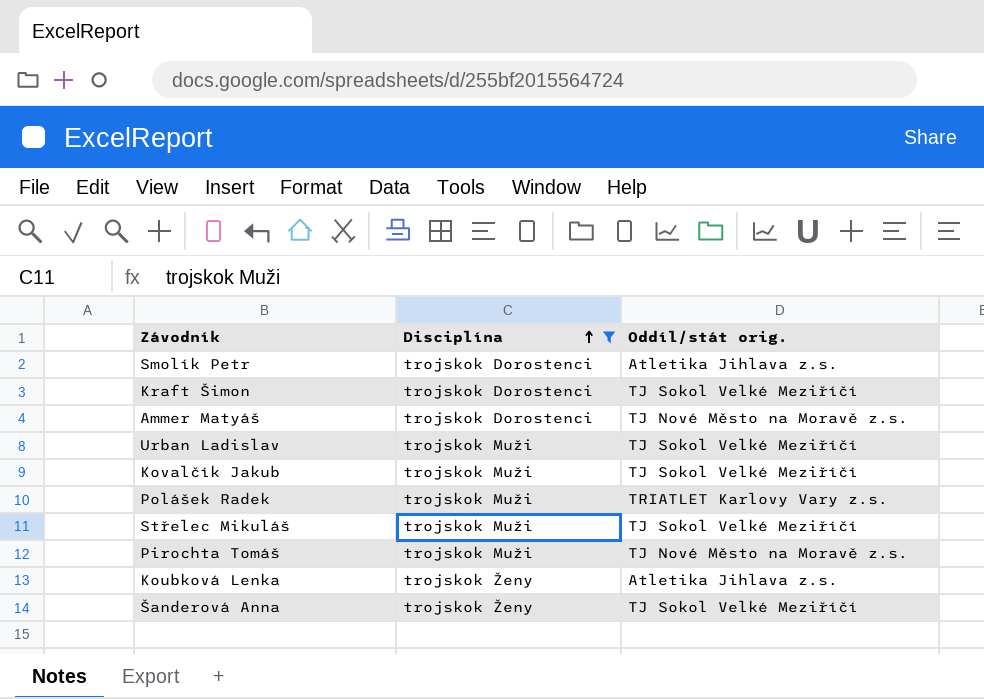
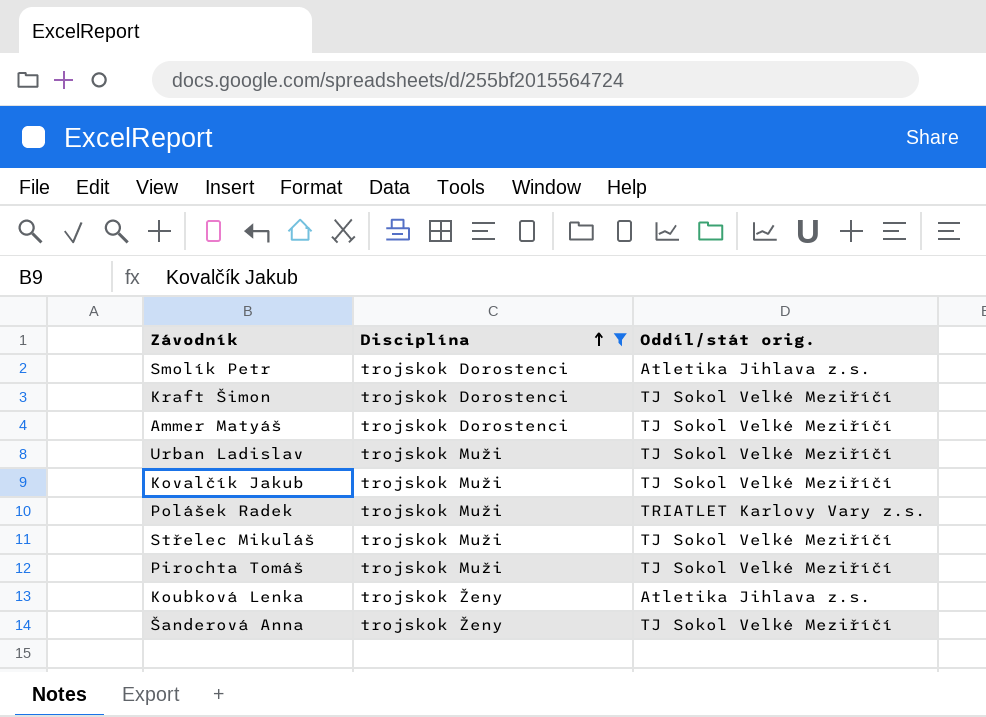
Ammer Matyáš | Oddíl/stát orig.: TJ Nové Město na Moravě z.s. -> TJ Sokol Velké Meziříčí
Pirochta Tomáš | Oddíl/stát orig.: TJ Nové Město na Moravě z.s. -> TJ Sokol Velké Meziříčí

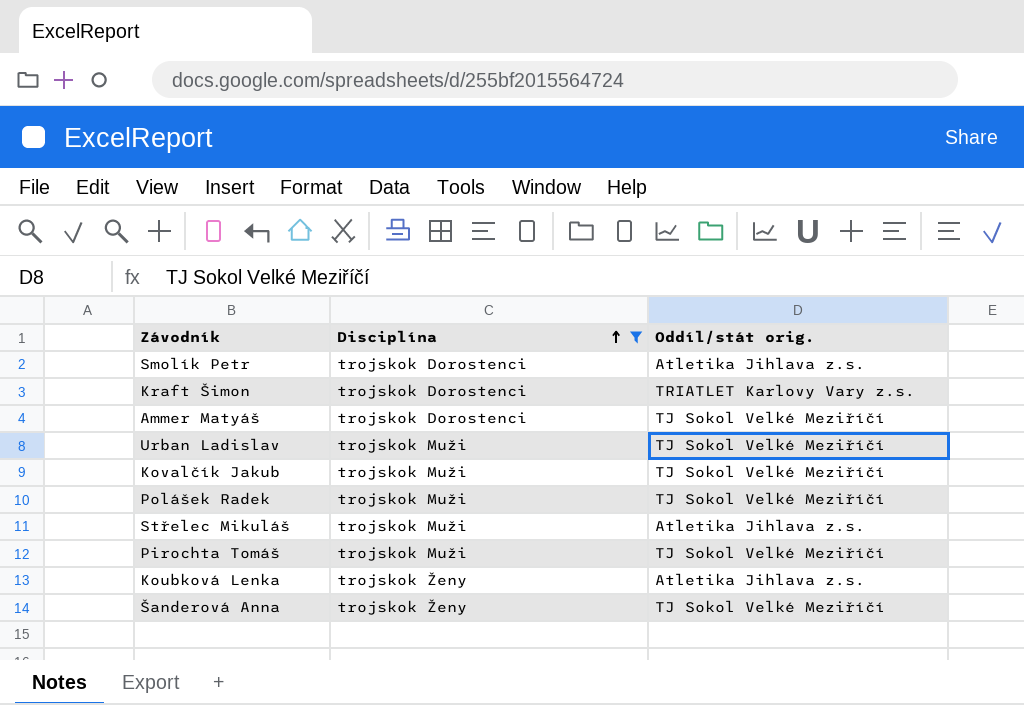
Kraft Šimon | Oddíl/stát orig.: TJ Sokol Velké Meziříčí -> TRIATLET Karlovy Vary z.s.
Polášek Radek | Oddíl/stát orig.: TRIATLET Karlovy Vary z.s. -> TJ Sokol Velké Meziříčí
Střelec Mikuláš | Oddíl/stát orig.: TJ Sokol Velké Meziříčí -> Atletika Jihlava z.s.

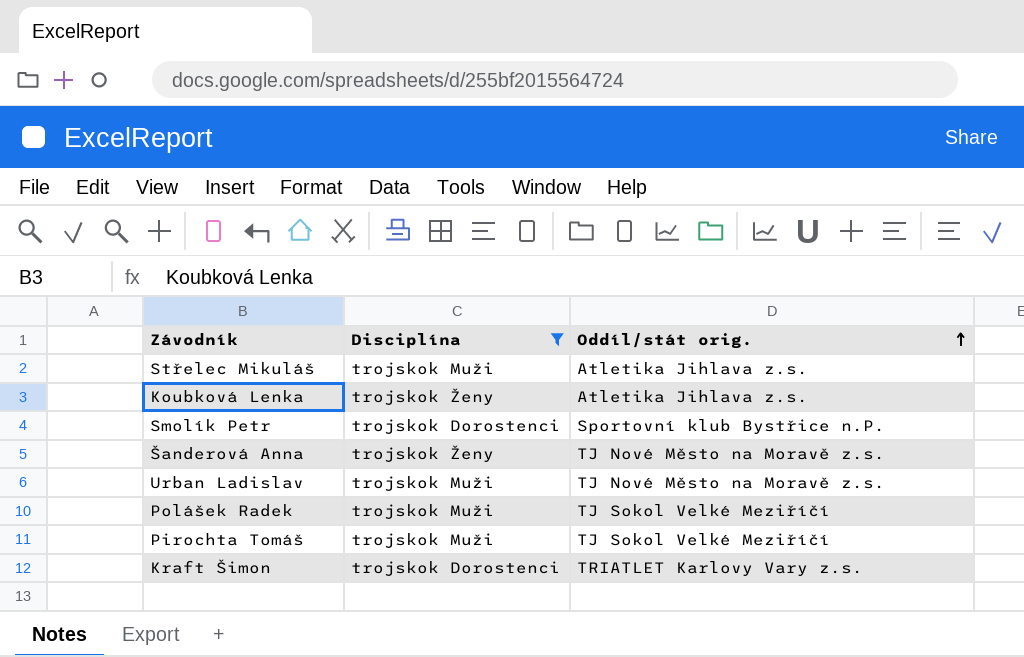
row order: Disciplína ascending -> Oddíl/stát orig. ascending
row Ammer Matyáš: trojskok Dorostenci | TJ Sokol Velké Meziříčí -> none
row Kovalčík Jakub: trojskok Muži | TJ Sokol Velké Meziříčí -> none
Smolík Petr | Oddíl/stát orig.: Atletika Jihlava z.s. -> Sportovní klub Bystřice n.P.
Šanderová Anna | Oddíl/stát orig.: TJ Sokol Velké Meziříčí -> TJ Nové Město na Moravě z.s.
Urban Ladislav | Oddíl/stát orig.: TJ Sokol Velké Meziříčí -> TJ Nové Město na Moravě z.s.

